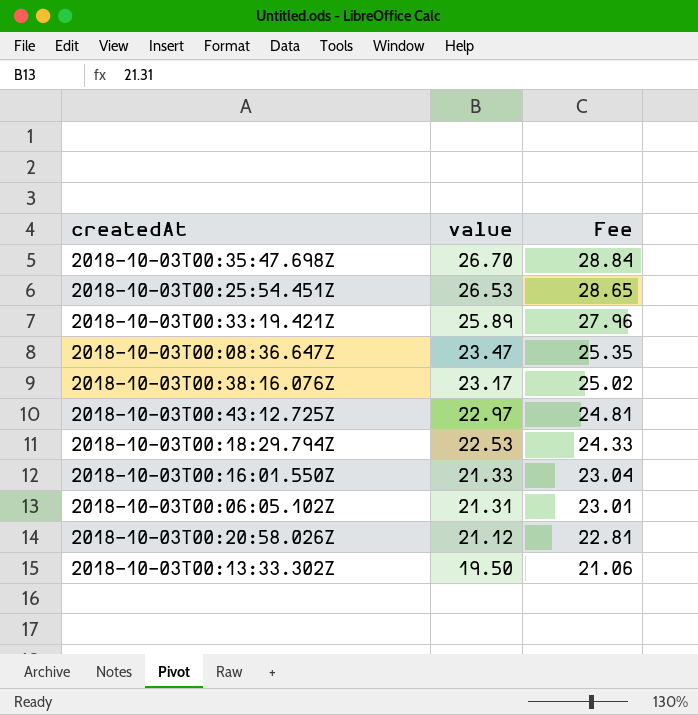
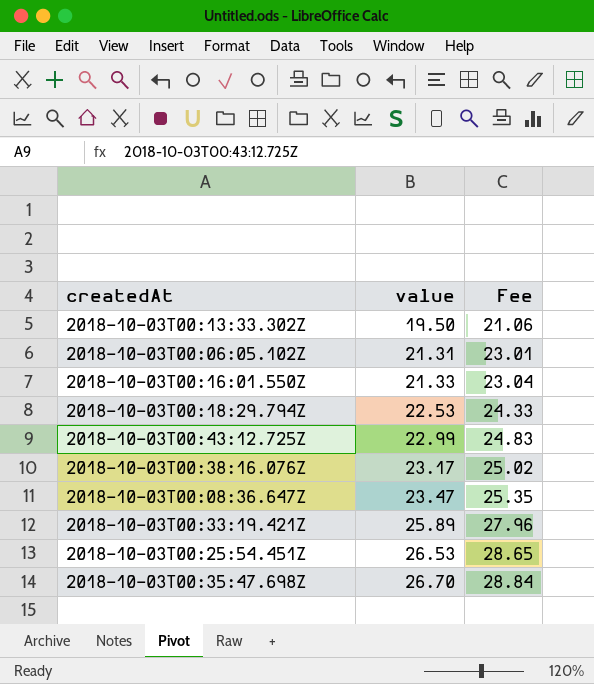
row order: value descending -> value ascending
row 2018-10-03T00:20:58.026Z: 21.12 | 22.81 -> none
2018-10-03T00:43:12.725Z | value: 22.97 -> 22.99
2018-10-03T00:43:12.725Z | Fee: 24.81 -> 24.83

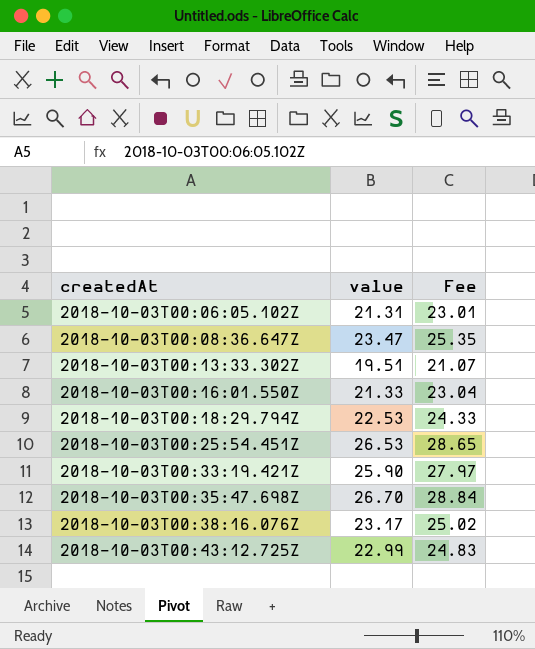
row order: value ascending -> createdAt ascending
2018-10-03T00:13:33.302Z | value: 19.50 -> 19.51
2018-10-03T00:13:33.302Z | Fee: 21.06 -> 21.07
2018-10-03T00:33:19.421Z | value: 25.89 -> 25.90
2018-10-03T00:33:19.421Z | Fee: 27.96 -> 27.97

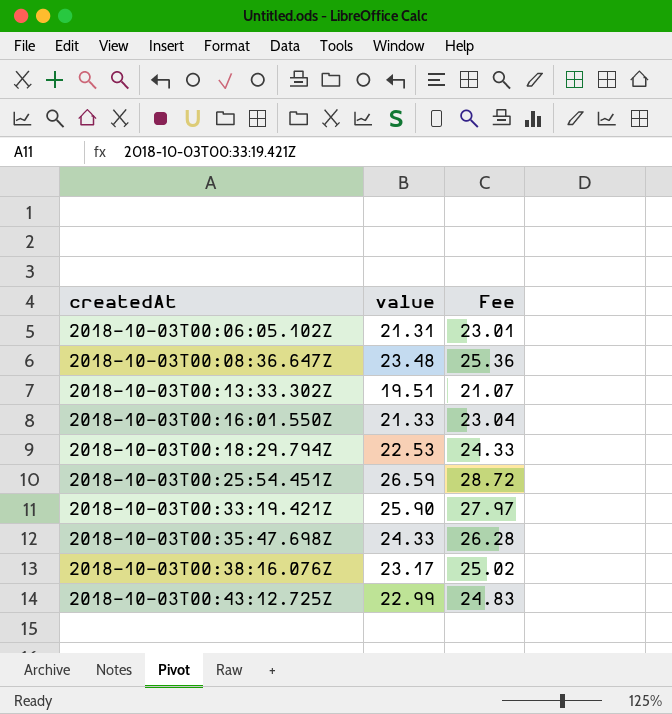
2018-10-03T00:08:36.647Z | value: 23.47 -> 23.48
2018-10-03T00:08:36.647Z | Fee: 25.35 -> 25.36
2018-10-03T00:25:54.451Z | value: 26.53 -> 26.59
2018-10-03T00:25:54.451Z | Fee: 28.65 -> 28.72
2018-10-03T00:35:47.698Z | value: 26.70 -> 24.33
2018-10-03T00:35:47.698Z | Fee: 28.84 -> 26.28

